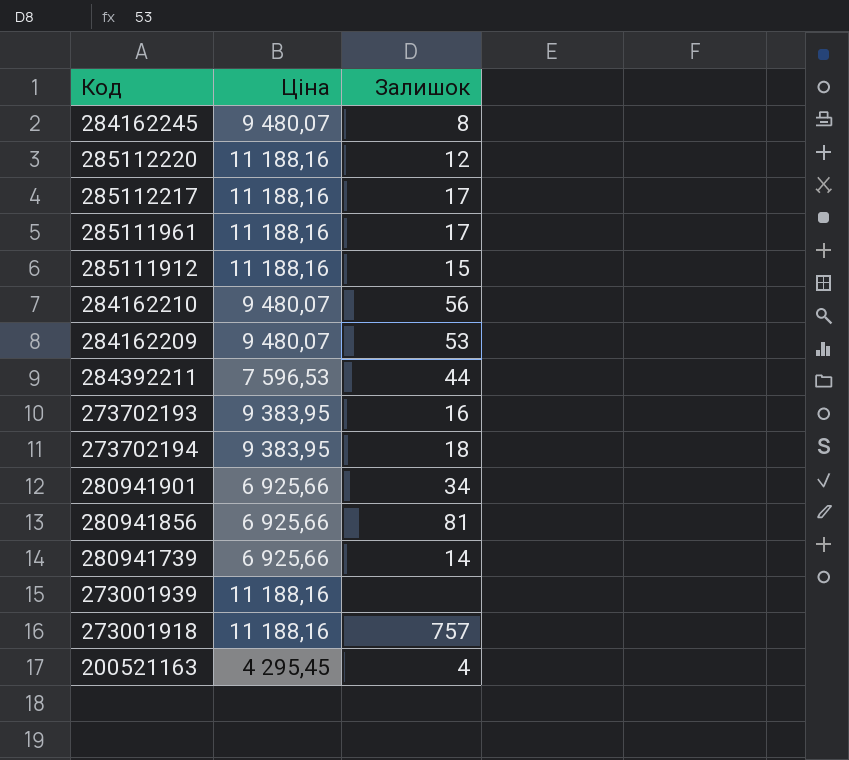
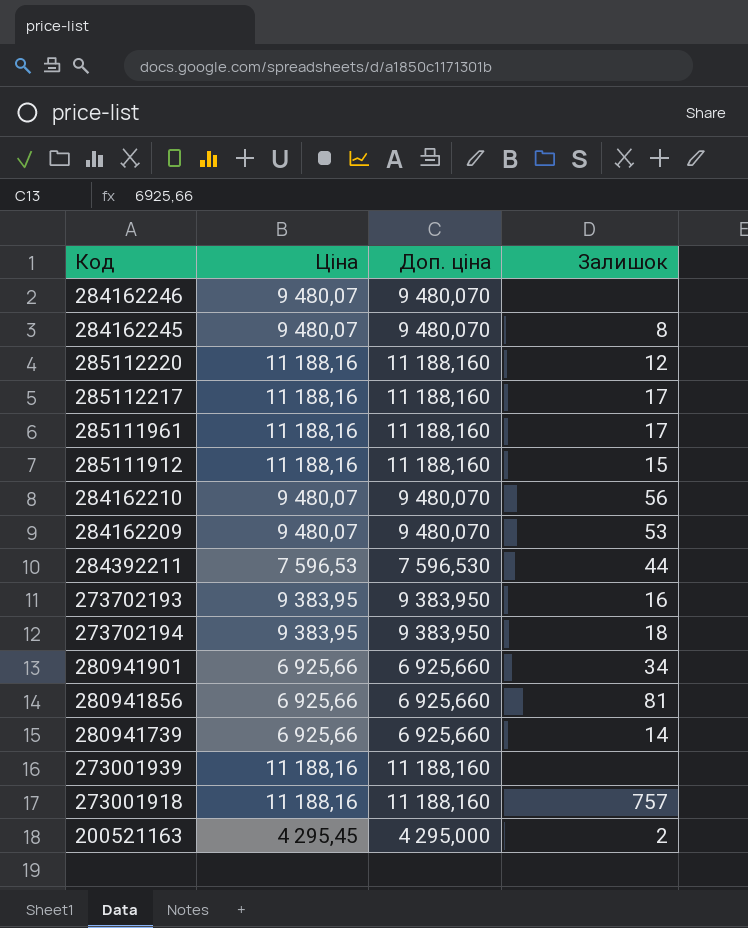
column Доп. ціна | position: none -> 3
row 284162246: none -> 9 480,07 | 9 480,070 | none
200521163 | Залишок: 4 -> 2

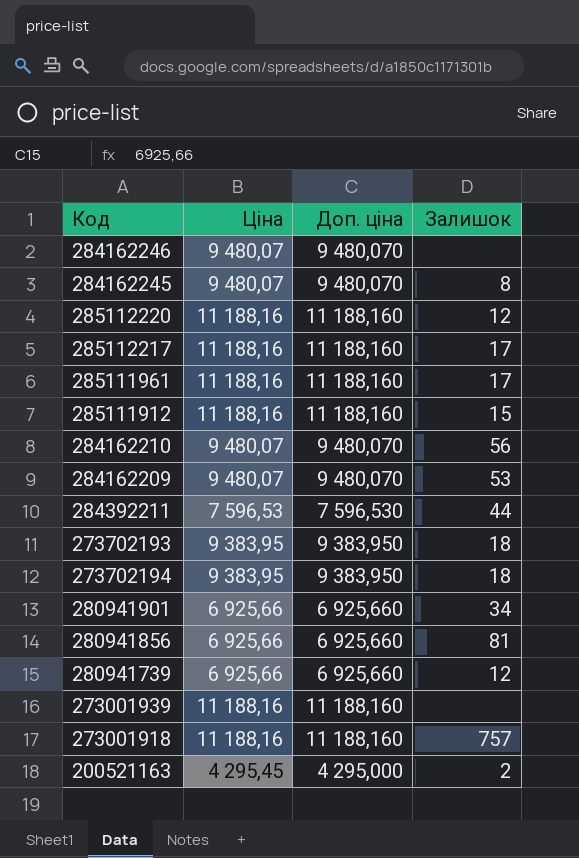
273702193 | Залишок: 16 -> 18
280941739 | Залишок: 14 -> 12

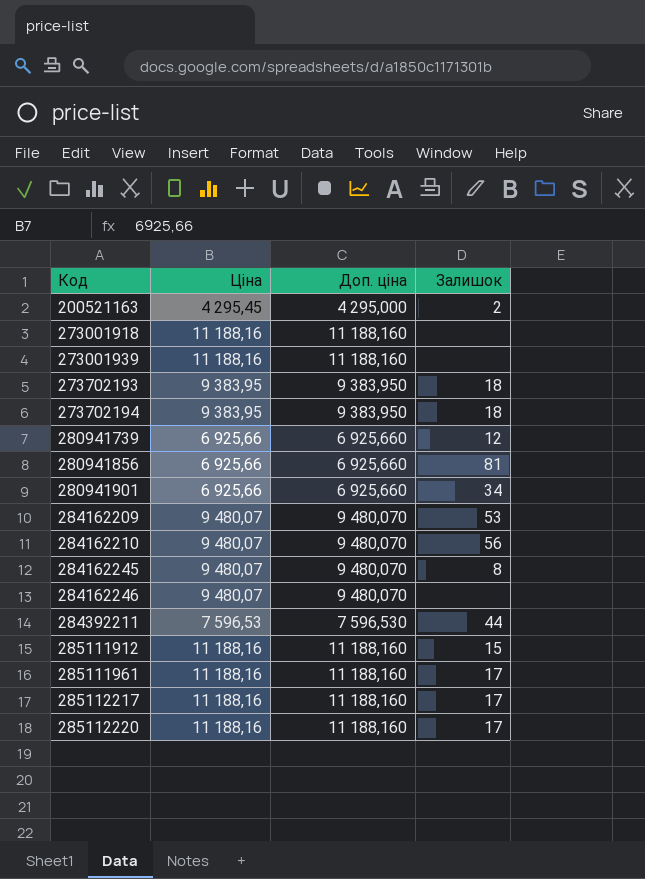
row order: none -> Код ascending
273001918 | Залишок: 757 -> none
285112220 | Залишок: 12 -> 17

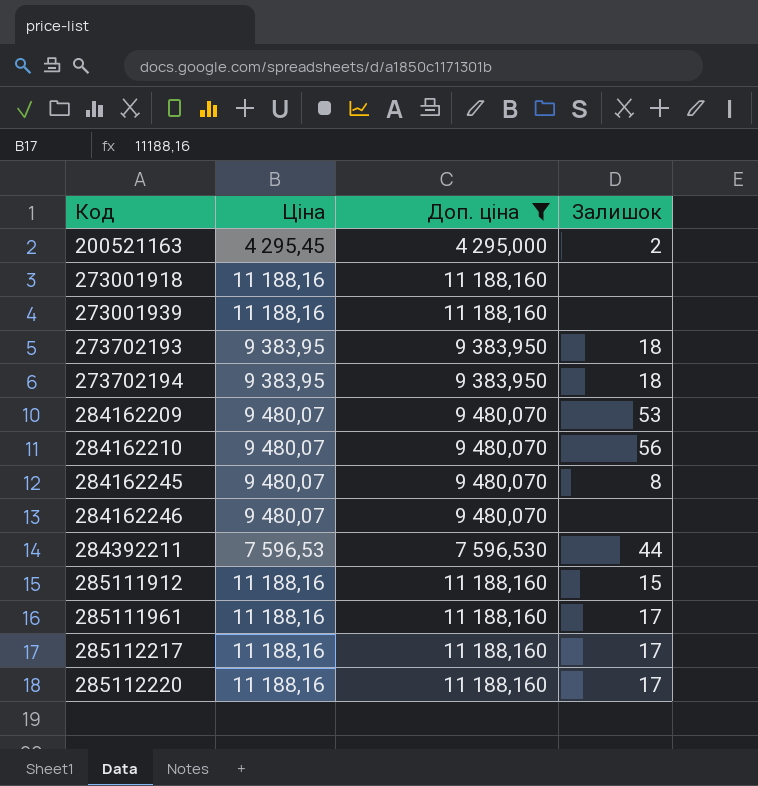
filter: none -> Доп. ціна != 6 925,660

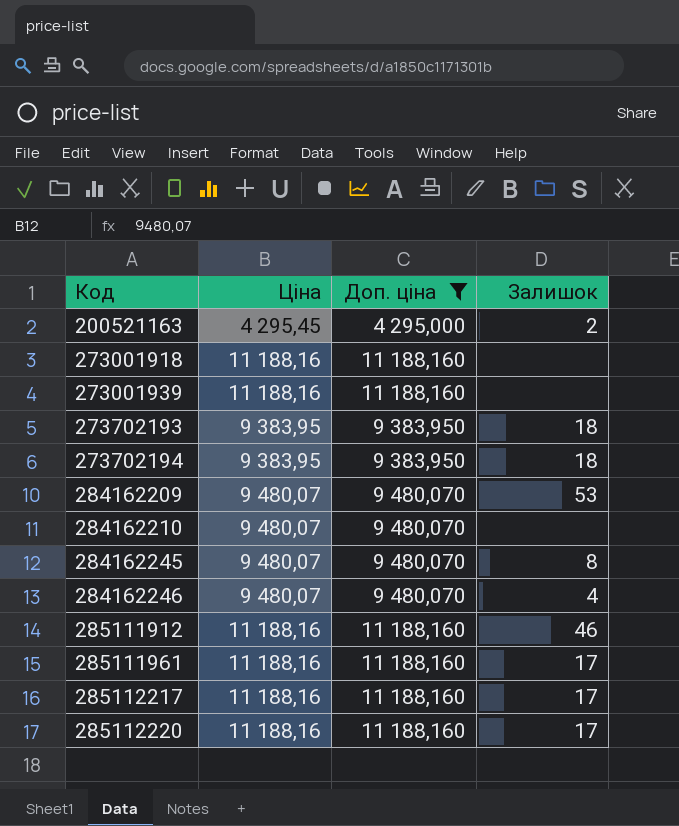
row 284392211: 7 596,53 | 7 596,530 | 44 -> none
284162210 | Залишок: 56 -> none
284162246 | Залишок: none -> 4
285111912 | Залишок: 15 -> 46

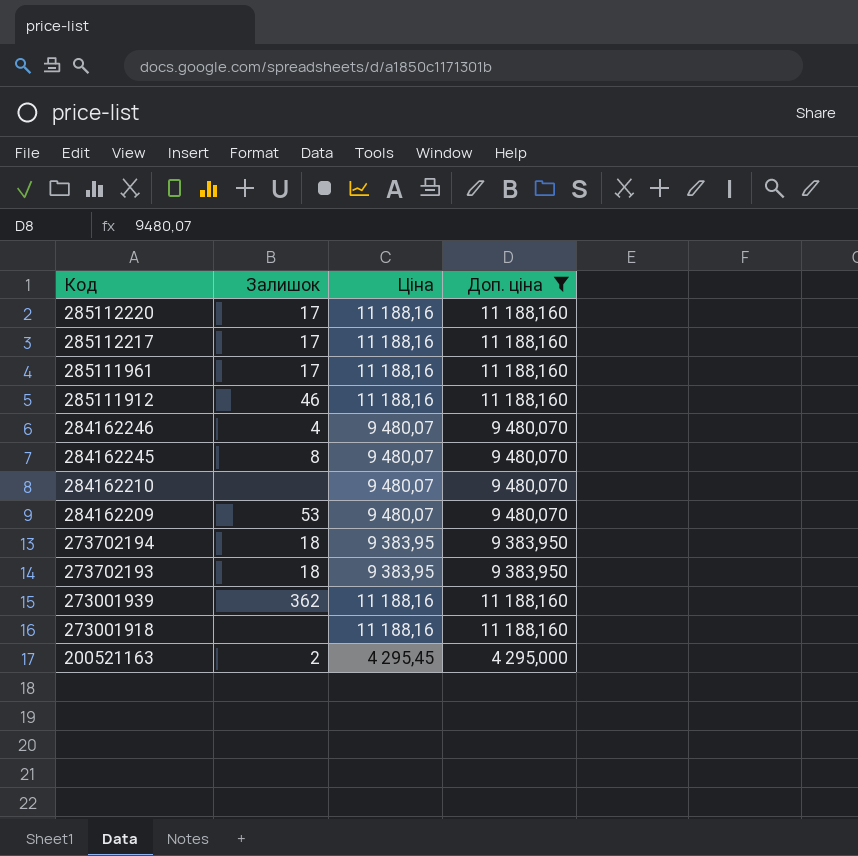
row order: Код ascending -> Код descending
column Залишок | position: 4 -> 2
273001939 | Залишок: none -> 362

